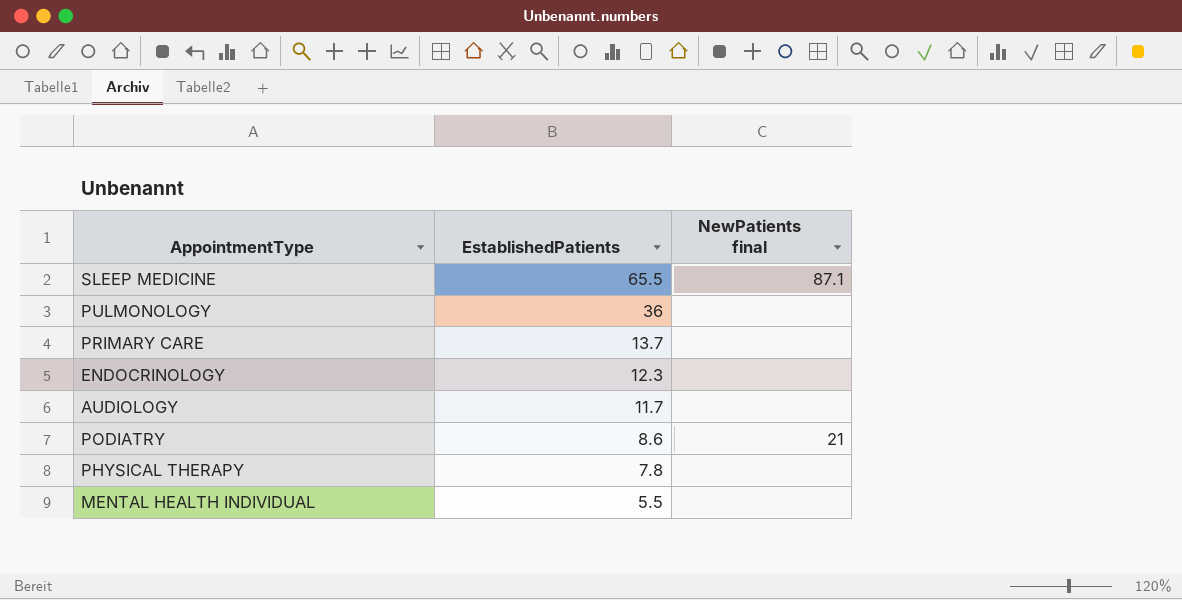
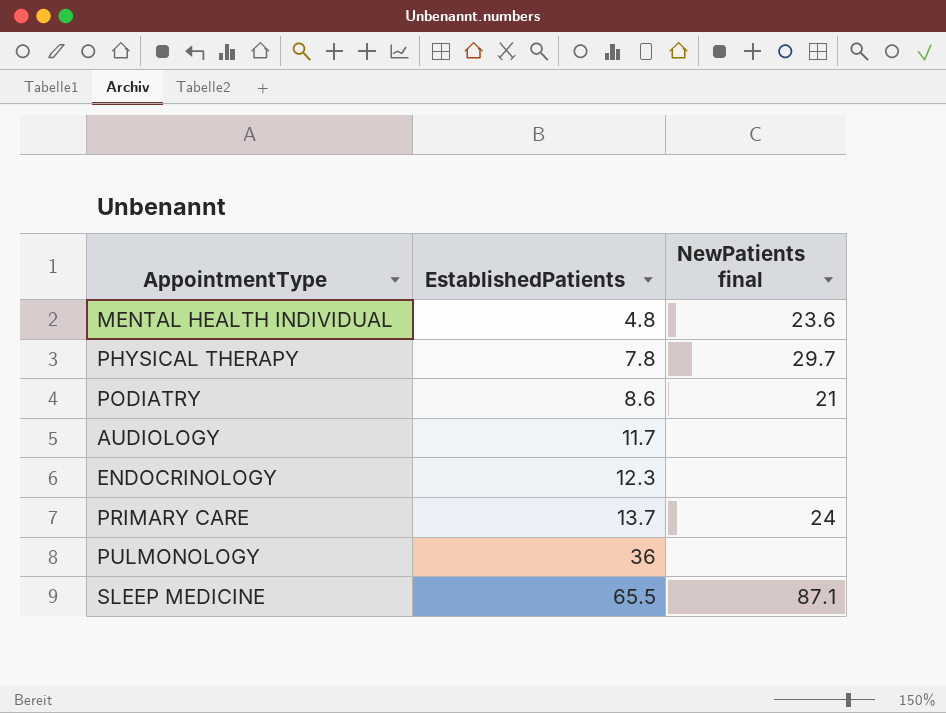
row order: EstablishedPatients descending -> EstablishedPatients ascending
MENTAL HEALTH INDIVIDUAL | EstablishedPatients: 5.5 -> 4.8
MENTAL HEALTH INDIVIDUAL | NewPatients final: none -> 23.6
PHYSICAL THERAPY | NewPatients final: none -> 29.7
PRIMARY CARE | NewPatients final: none -> 24

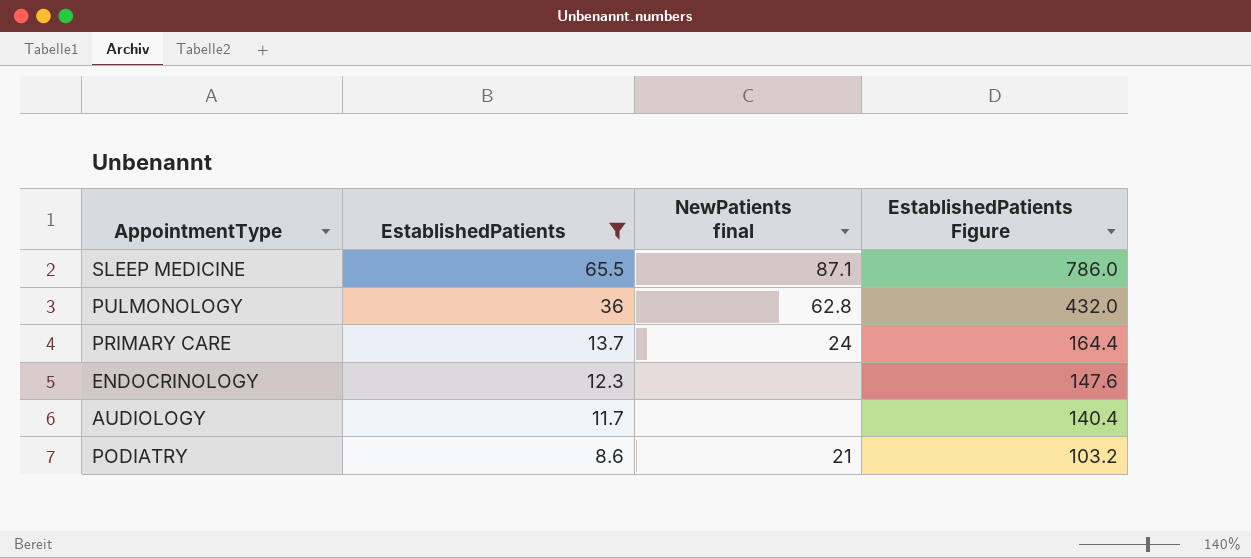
filter: none -> EstablishedPatients >= 8.6
row order: EstablishedPatients ascending -> EstablishedPatients descending
column EstablishedPatients Figure | formula: none -> [EstablishedPatients] * 12
PULMONOLOGY | NewPatients final: none -> 62.8

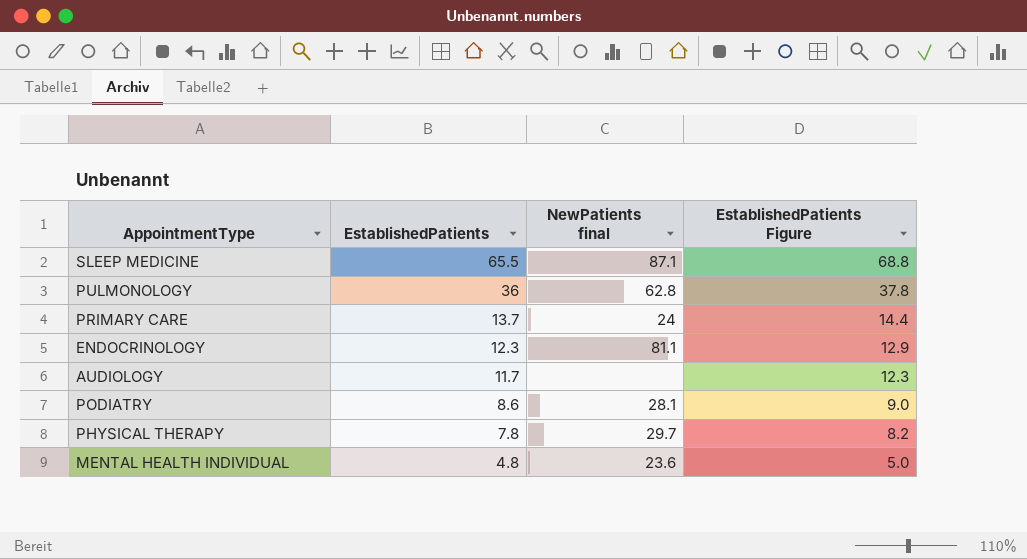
filter: EstablishedPatients >= 8.6 -> none
column EstablishedPatients Figure | formula: [EstablishedPatients] * 12 -> [EstablishedPatients] * 1.05
ENDOCRINOLOGY | NewPatients final: none -> 81.1
PODIATRY | NewPatients final: 21 -> 28.1

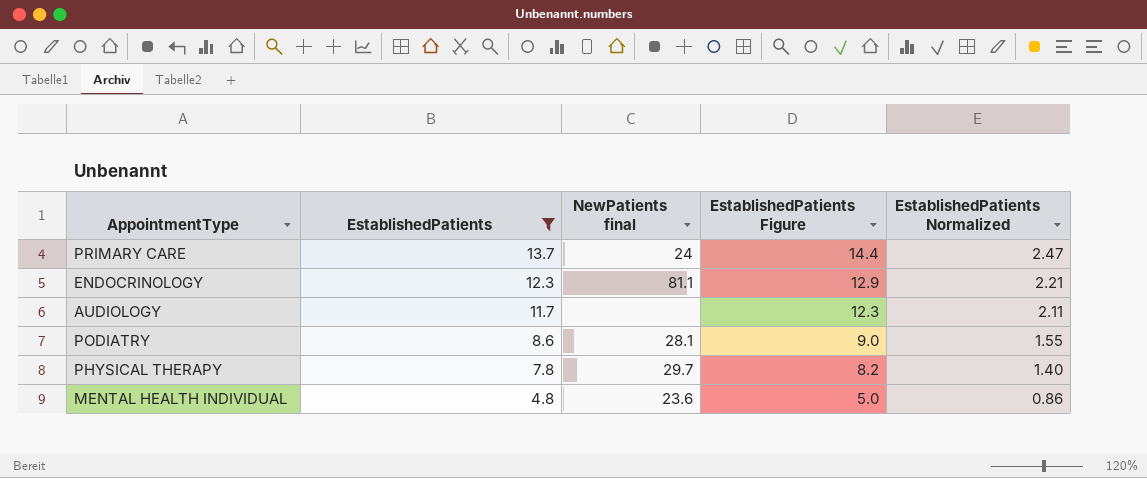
filter: none -> EstablishedPatients <= 13.7
column EstablishedPatients Normalized | formula: none -> [EstablishedPatients] * 0.18

